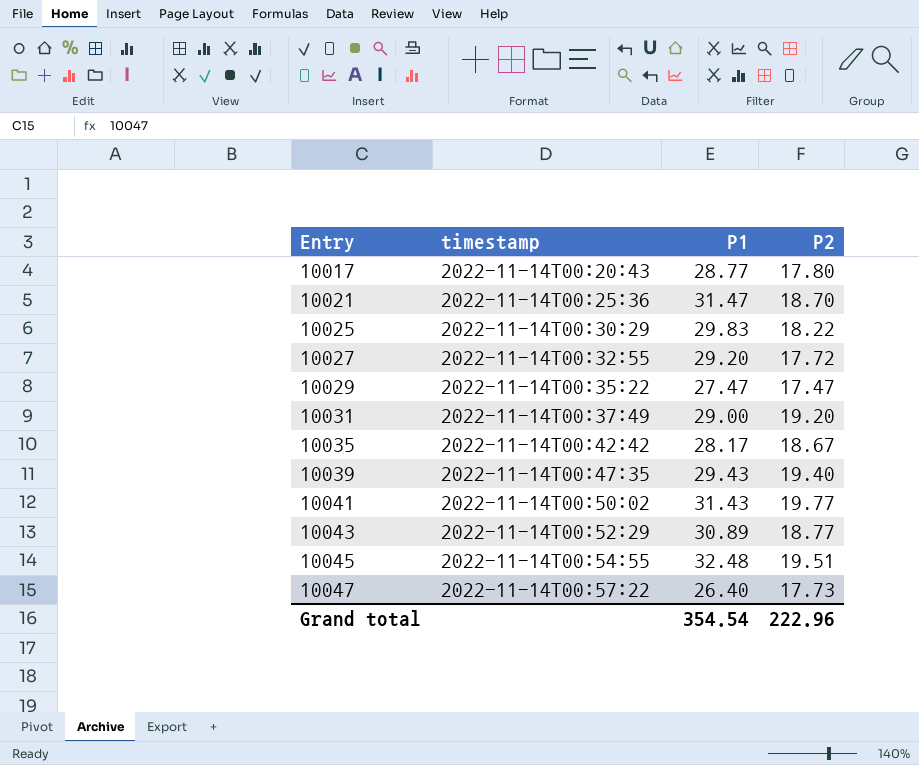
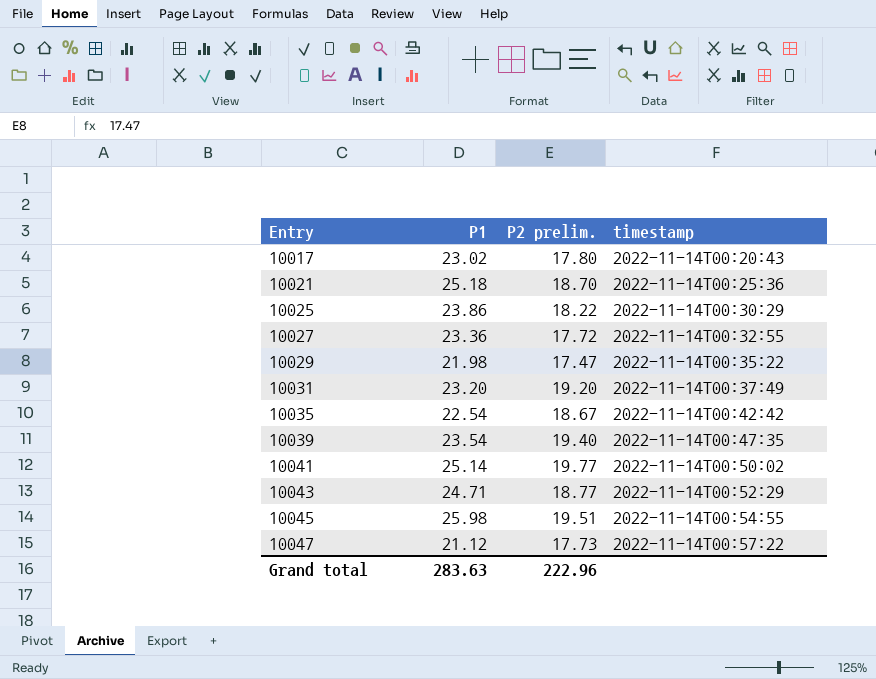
column name: P2 -> P2 prelim.
column timestamp | position: 2 -> 4
10017 | P1: 28.77 -> 23.02
10021 | P1: 31.47 -> 25.18
10025 | P1: 29.83 -> 23.86
10027 | P1: 29.20 -> 23.36
10029 | P1: 27.47 -> 21.98
10031 | P1: 29.00 -> 23.20
10035 | P1: 28.17 -> 22.54
10039 | P1: 29.43 -> 23.54
10041 | P1: 31.43 -> 25.14
10043 | P1: 30.89 -> 24.71
10045 | P1: 32.48 -> 25.98
10047 | P1: 26.40 -> 21.12
Grand total | P1: 354.54 -> 283.63

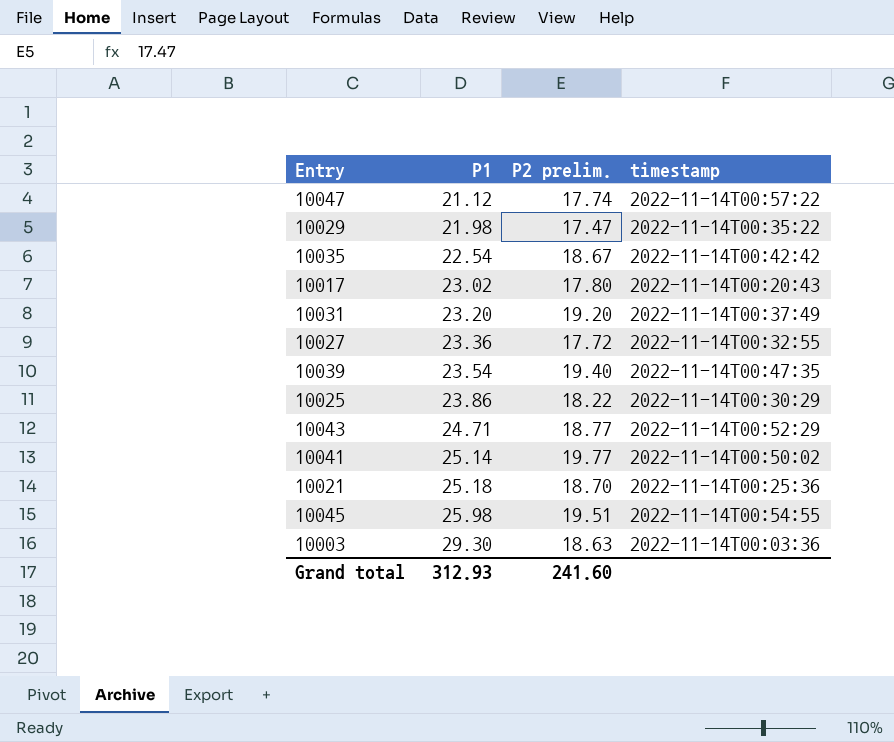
row order: Entry ascending -> P1 ascending
10047 | P2 prelim.: 17.73 -> 17.74
row 10003: none -> 29.30 | 18.63 | 2022-11-14T00:03:36
Grand total | P1: 283.63 -> 312.93
Grand total | P2 prelim.: 222.96 -> 241.60

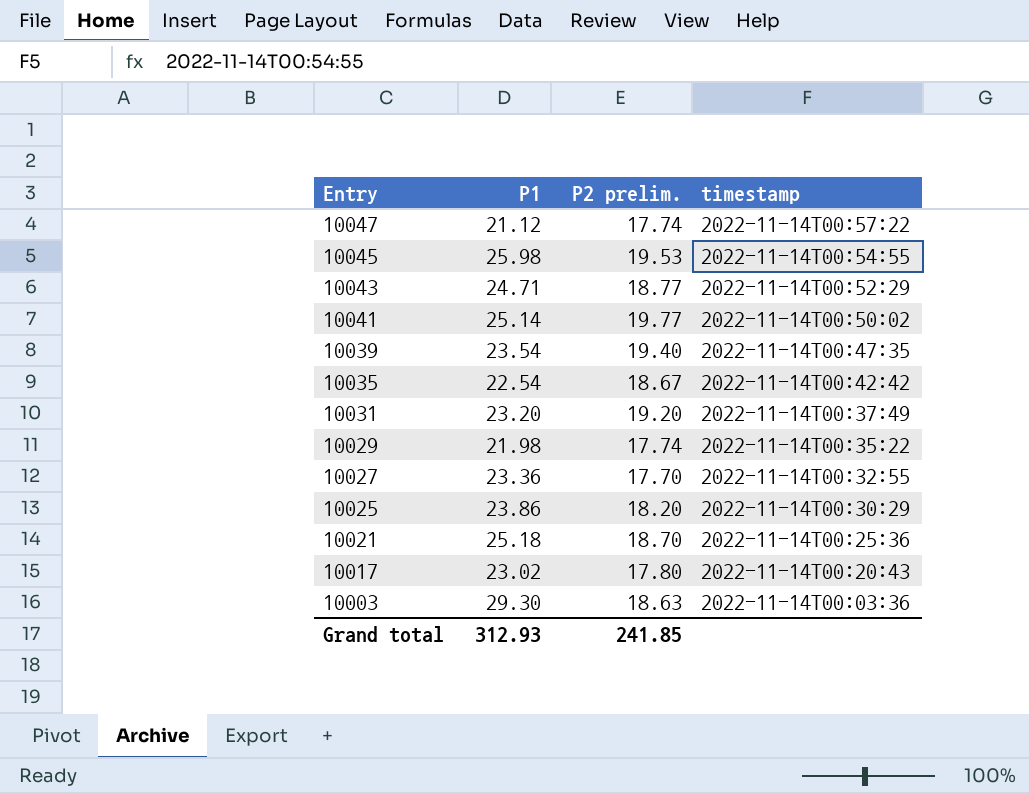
row order: P1 ascending -> Entry descending
10045 | P2 prelim.: 19.51 -> 19.53
10029 | P2 prelim.: 17.47 -> 17.74
10027 | P2 prelim.: 17.72 -> 17.70
10025 | P2 prelim.: 18.22 -> 18.20
Grand total | P2 prelim.: 241.60 -> 241.85

